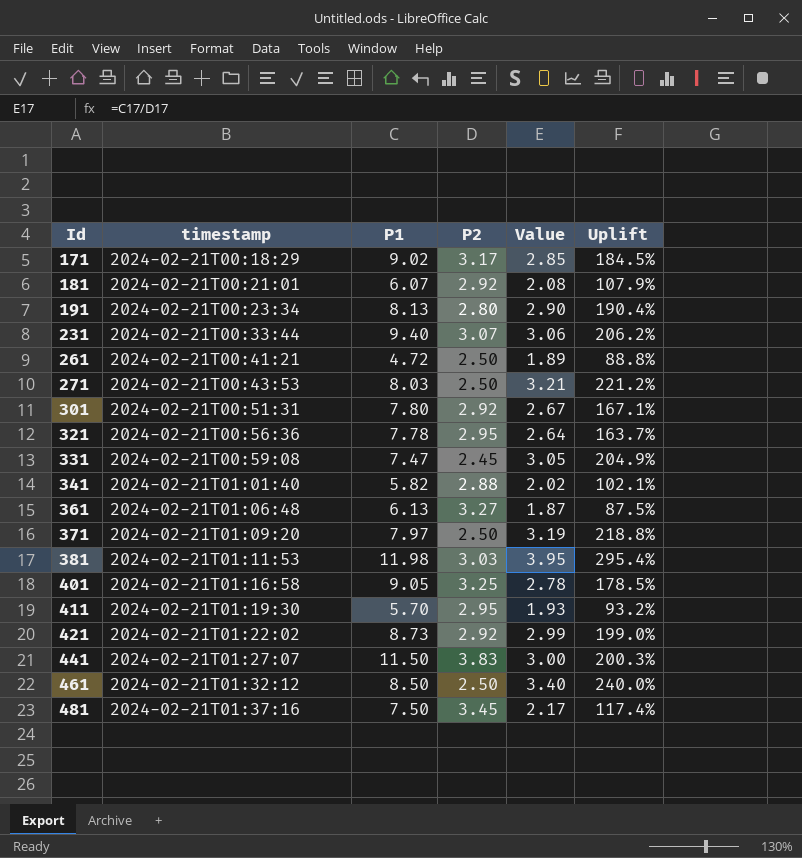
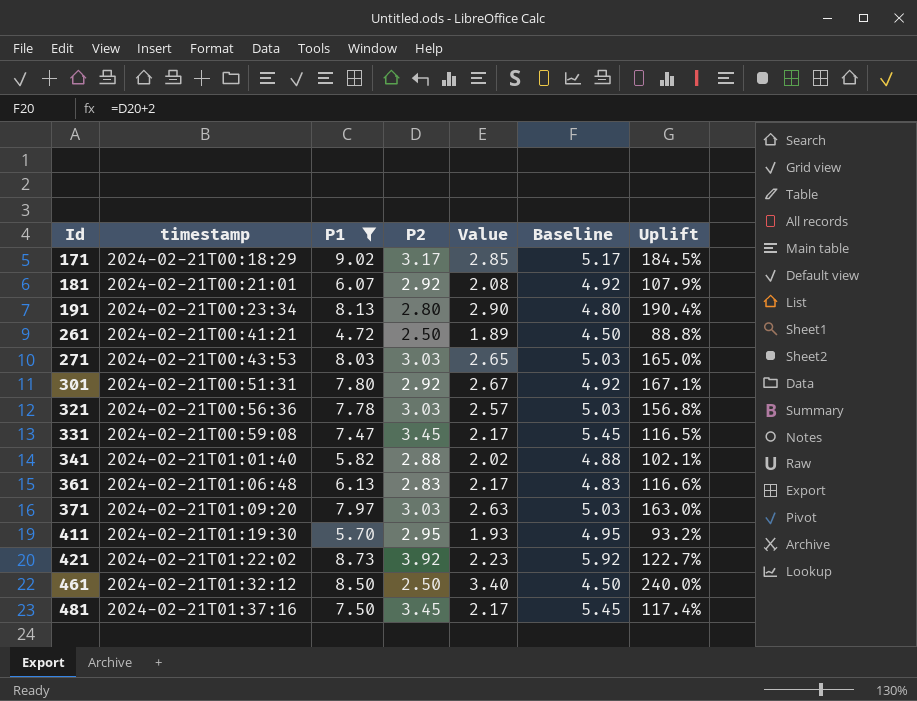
filter: none -> P1 <= 9.02
column Baseline | formula: none -> [P2] + 2
271 | P2: 2.50 -> 3.03
271 | Value: 3.21 -> 2.65
271 | Uplift: 221.2% -> 165.0%
321 | P2: 2.95 -> 3.03
321 | Value: 2.64 -> 2.57
321 | Uplift: 163.7% -> 156.8%
331 | P2: 2.45 -> 3.45
331 | Value: 3.05 -> 2.17
331 | Uplift: 204.9% -> 116.5%
361 | P2: 3.27 -> 2.83
361 | Value: 1.87 -> 2.17
361 | Uplift: 87.5% -> 116.6%
371 | P2: 2.50 -> 3.03
371 | Value: 3.19 -> 2.63
371 | Uplift: 218.8% -> 163.0%
421 | P2: 2.92 -> 3.92
421 | Value: 2.99 -> 2.23
421 | Uplift: 199.0% -> 122.7%

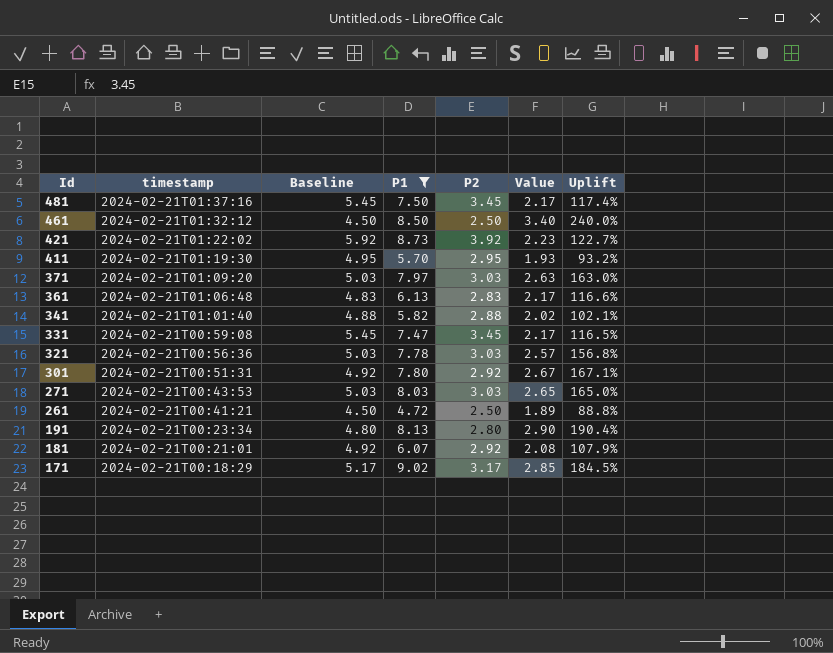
row order: Id ascending -> Id descending
column Baseline | position: 6 -> 3

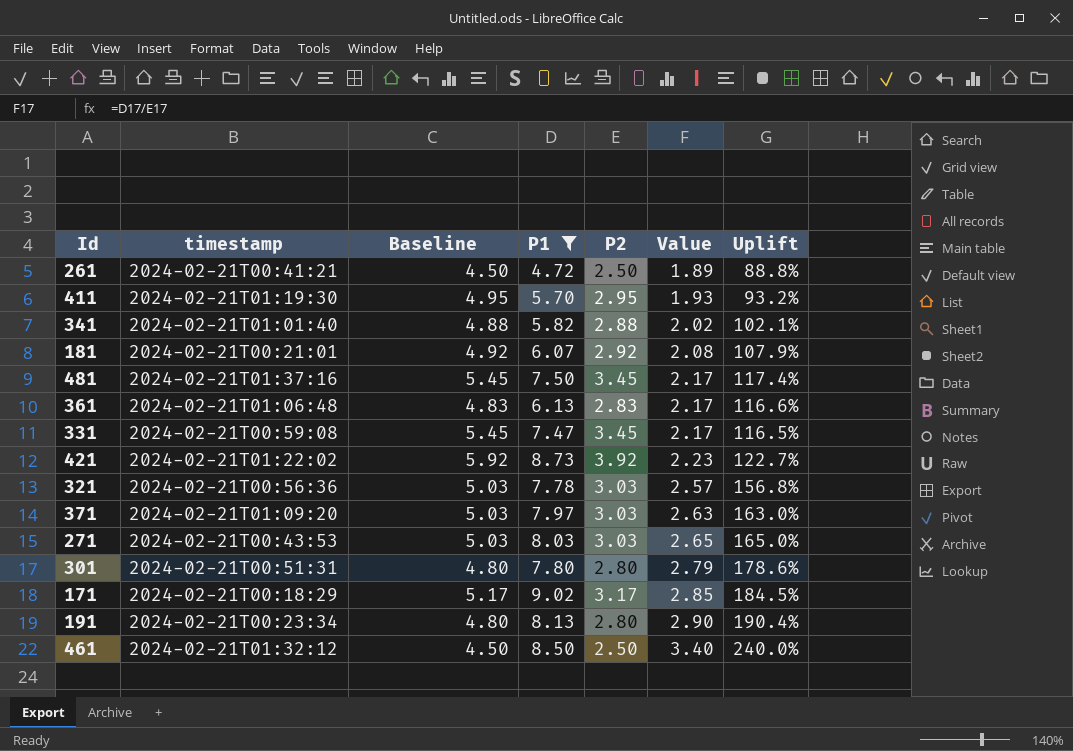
row order: Id descending -> Value ascending
301 | Baseline: 4.92 -> 4.80
301 | P2: 2.92 -> 2.80
301 | Value: 2.67 -> 2.79
301 | Uplift: 167.1% -> 178.6%

